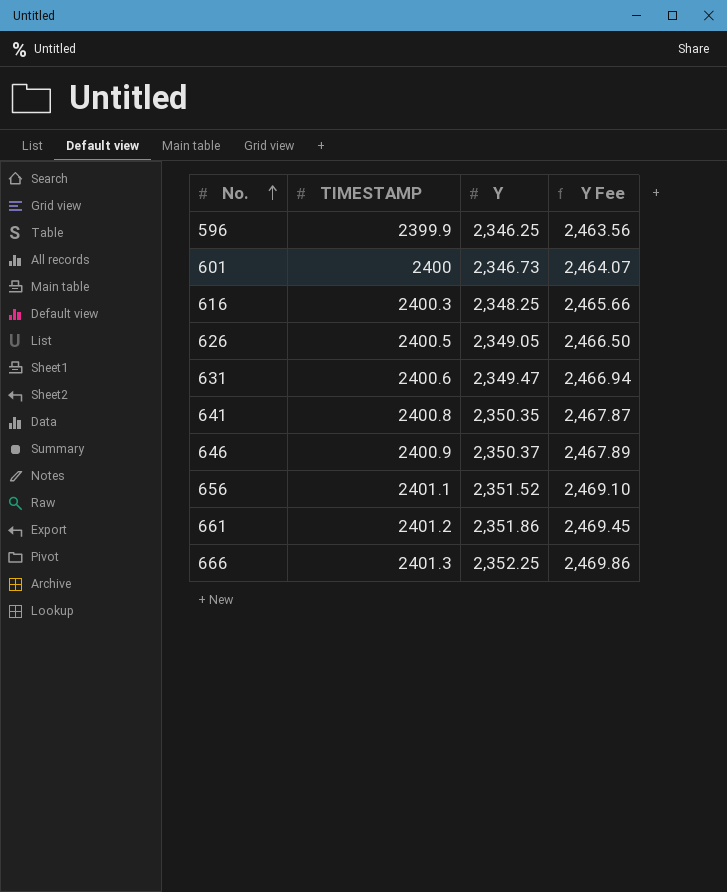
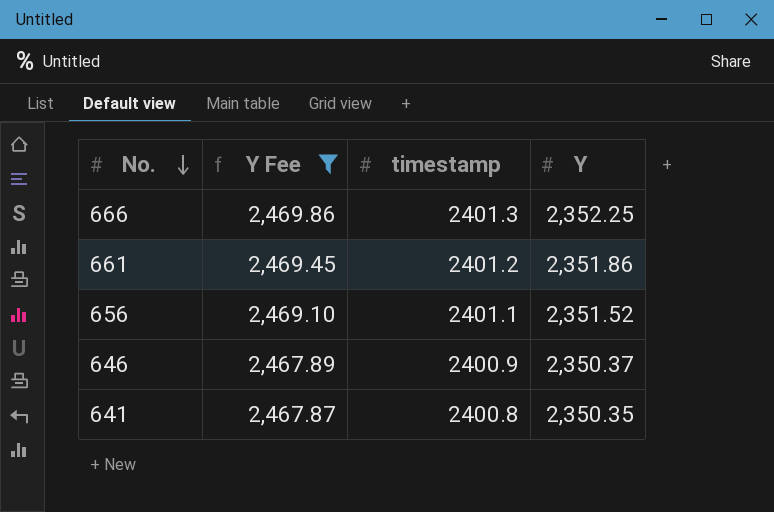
filter: none -> Y Fee >= 2,467.87
row order: No. ascending -> No. descending
column Y Fee | position: 4 -> 2
column name: TIMESTAMP -> timestamp

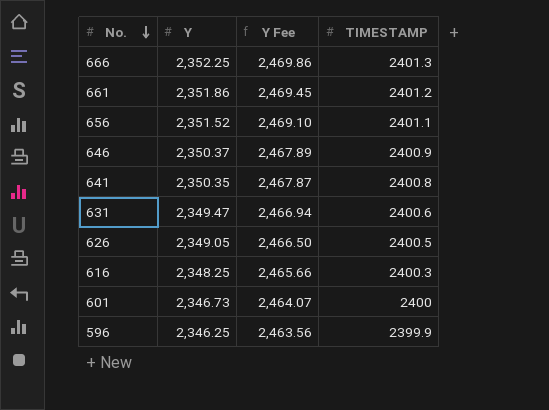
filter: Y Fee >= 2,467.87 -> none
column Y | position: 4 -> 2
column name: timestamp -> TIMESTAMP

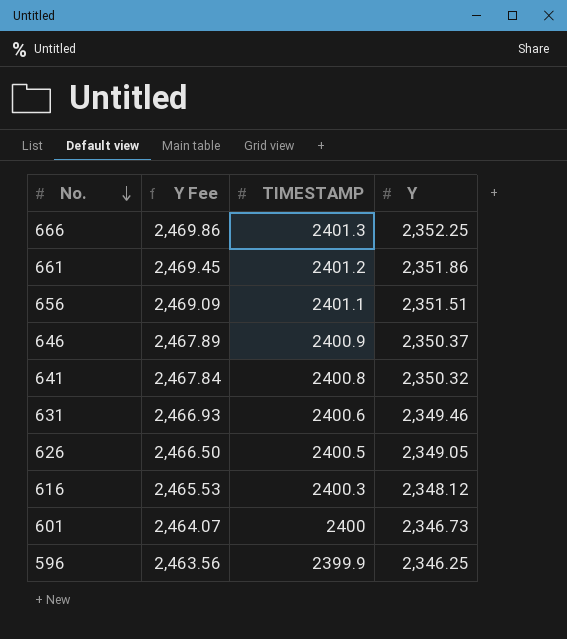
column Y | position: 2 -> 4
656 | Y Fee: 2,469.10 -> 2,469.09
656 | Y: 2,351.52 -> 2,351.51
641 | Y Fee: 2,467.87 -> 2,467.84
641 | Y: 2,350.35 -> 2,350.32
631 | Y Fee: 2,466.94 -> 2,466.93
631 | Y: 2,349.47 -> 2,349.46
616 | Y Fee: 2,465.66 -> 2,465.53
616 | Y: 2,348.25 -> 2,348.12

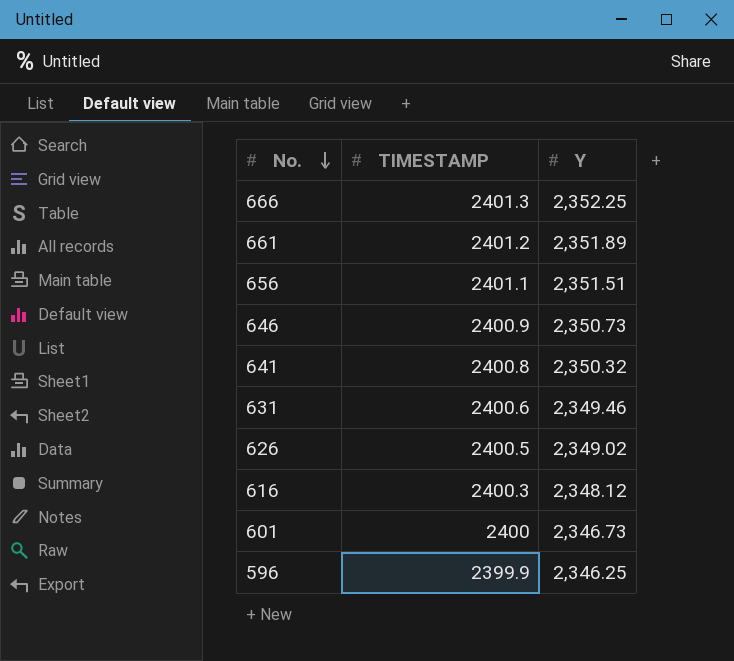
column Y Fee | formula: [Y] * 1.05 -> none
661 | Y: 2,351.86 -> 2,351.89
646 | Y: 2,350.37 -> 2,350.73
626 | Y: 2,349.05 -> 2,349.02

